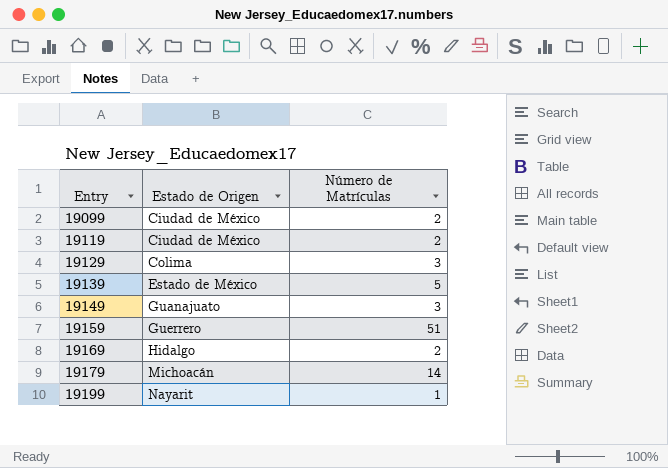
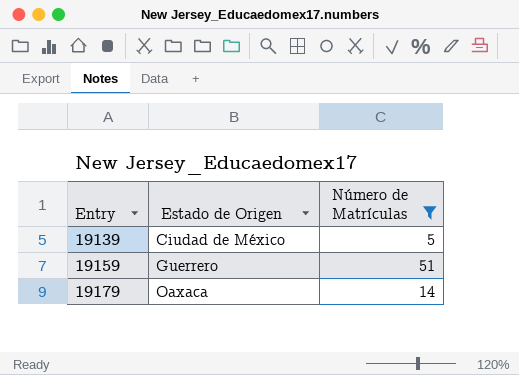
filter: none -> Número de Matrículas >= 5
19139 | Estado de Origen: Estado de México -> Ciudad de México
19179 | Estado de Origen: Michoacán -> Oaxaca

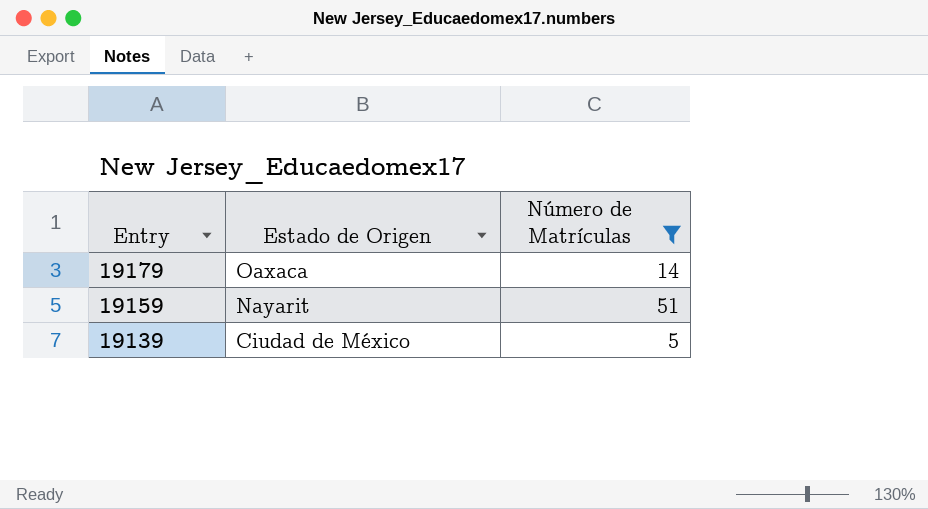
row order: Entry ascending -> Entry descending
19159 | Estado de Origen: Guerrero -> Nayarit

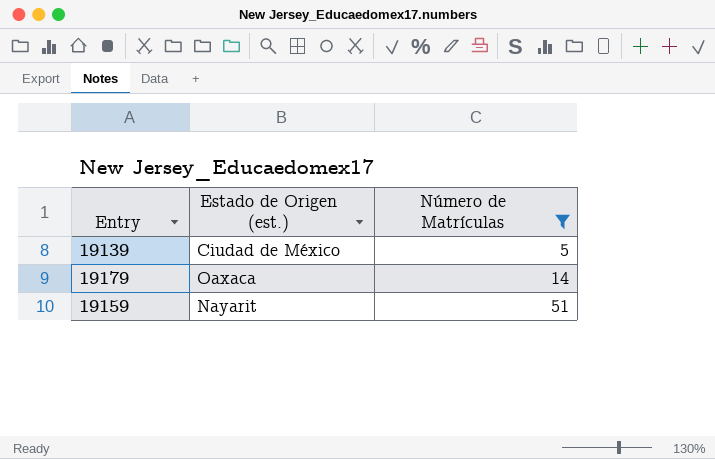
row order: Entry descending -> Número de Matrículas ascending
column name: Estado de Origen -> Estado de Origen (est.)

